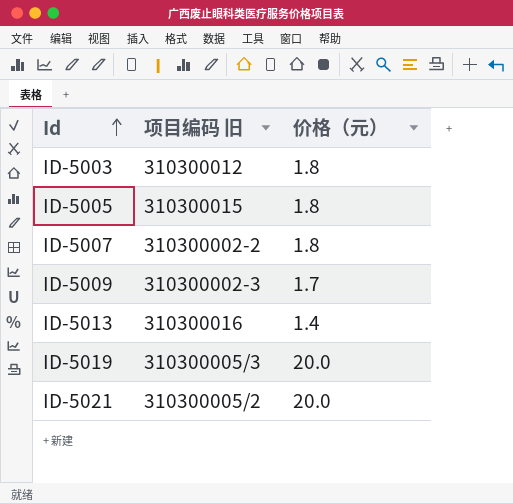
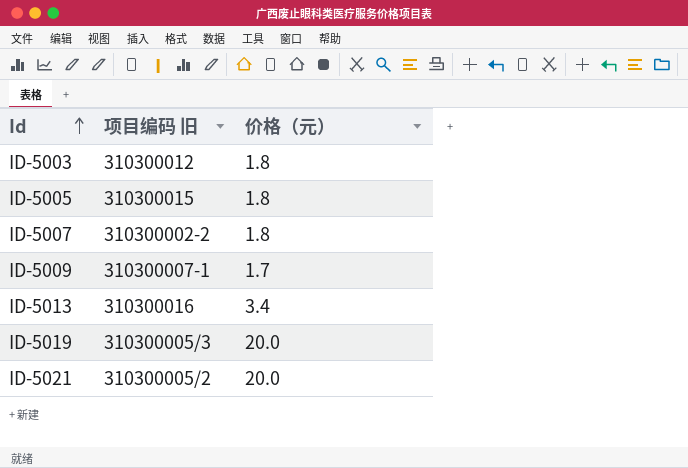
ID-5009 | 项目编码 旧: 310300002-3 -> 310300007-1
ID-5013 | 价格（元）: 1.4 -> 3.4

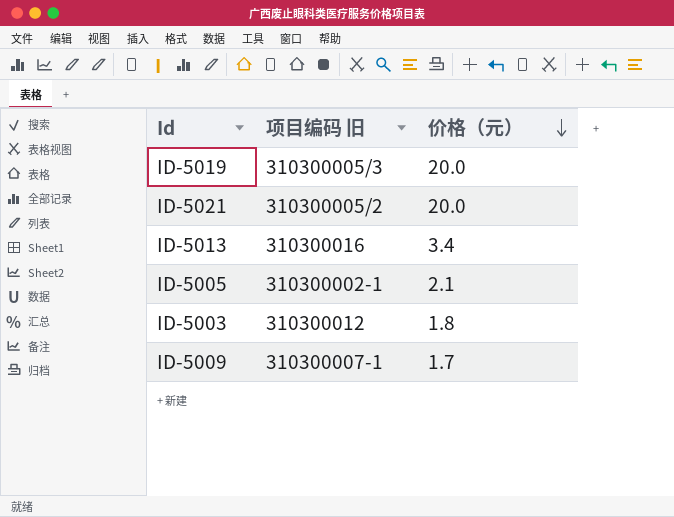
row order: Id ascending -> 价格（元） descending
row ID-5007: 310300002-2 | 1.8 -> none
ID-5005 | 项目编码 旧: 310300015 -> 310300002-1
ID-5005 | 价格（元）: 1.8 -> 2.1

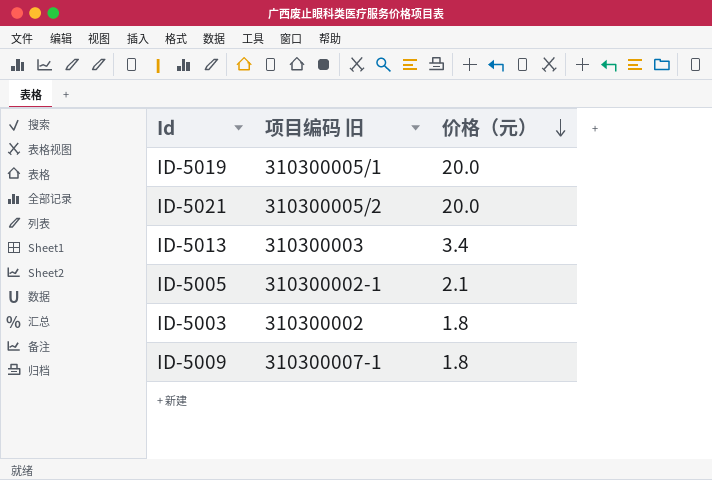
ID-5019 | 项目编码 旧: 310300005/3 -> 310300005/1
ID-5013 | 项目编码 旧: 310300016 -> 310300003
ID-5003 | 项目编码 旧: 310300012 -> 310300002
ID-5009 | 价格（元）: 1.7 -> 1.8

